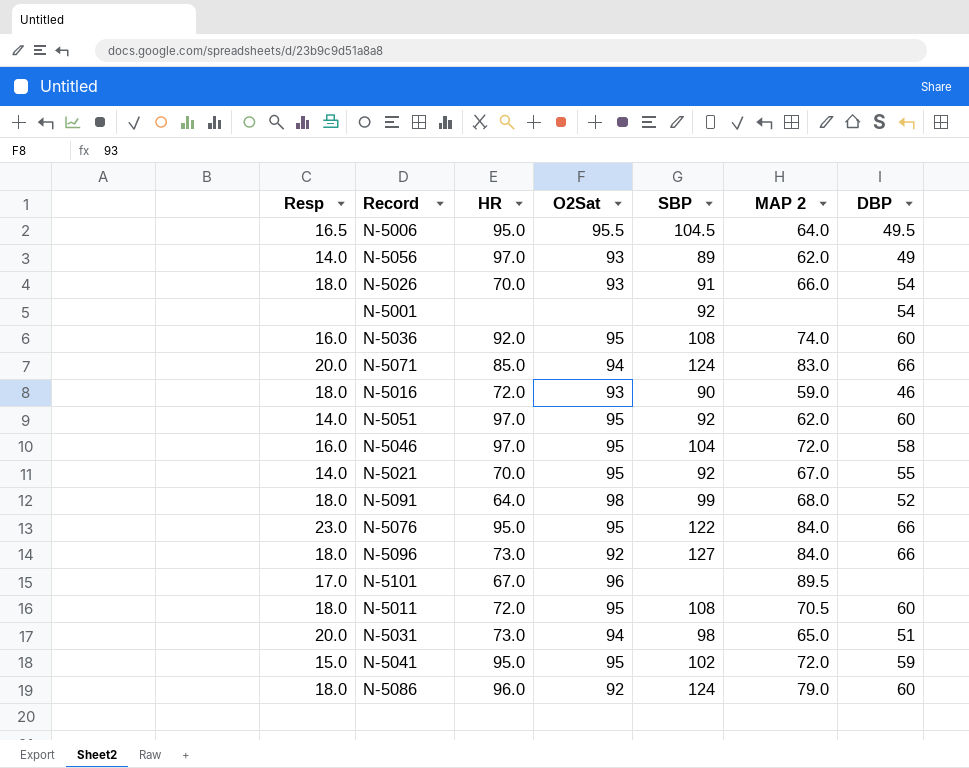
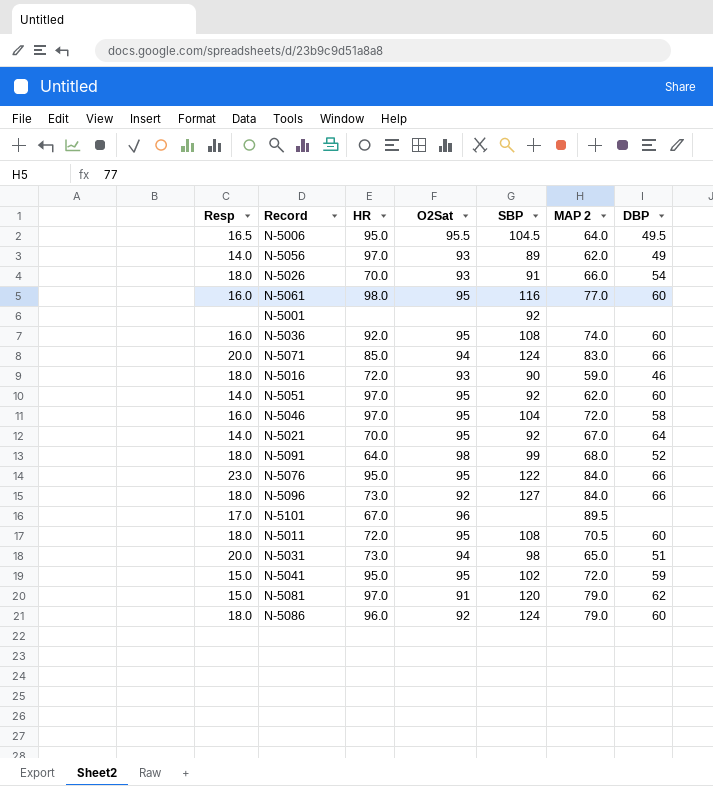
row N-5061: none -> 16.0 | 98.0 | 95 | 116 | 77.0 | 60
N-5001 | DBP: 54 -> none
N-5021 | DBP: 55 -> 64
row N-5081: none -> 15.0 | 97.0 | 91 | 120 | 79.0 | 62

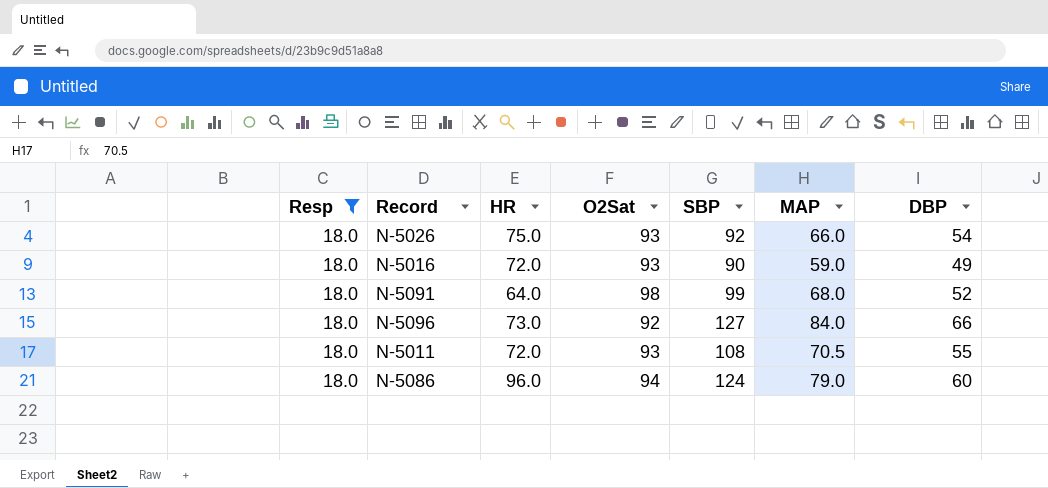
filter: none -> Resp = 18.0
column name: MAP 2 -> MAP
N-5026 | HR: 70.0 -> 75.0
N-5026 | SBP: 91 -> 92
N-5016 | DBP: 46 -> 49
N-5011 | O2Sat: 95 -> 93
N-5011 | DBP: 60 -> 55
N-5086 | O2Sat: 92 -> 94

